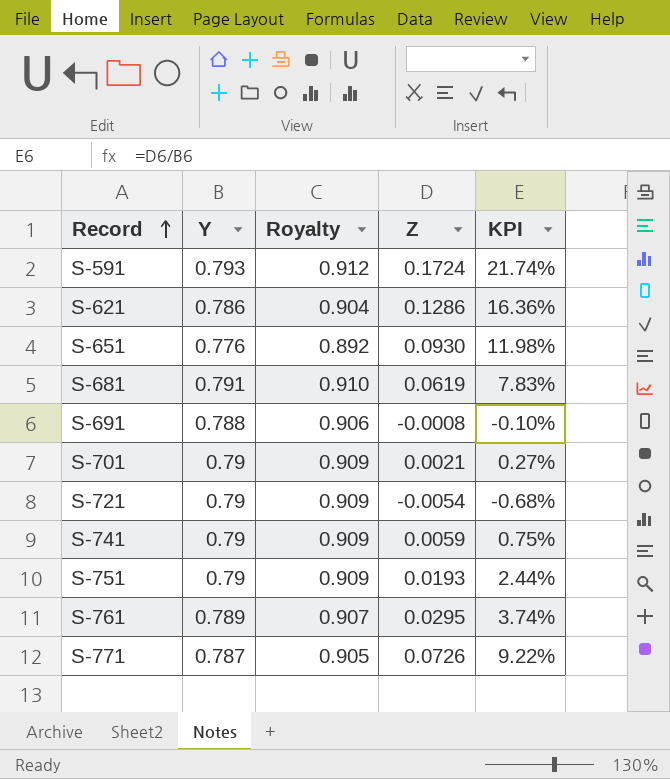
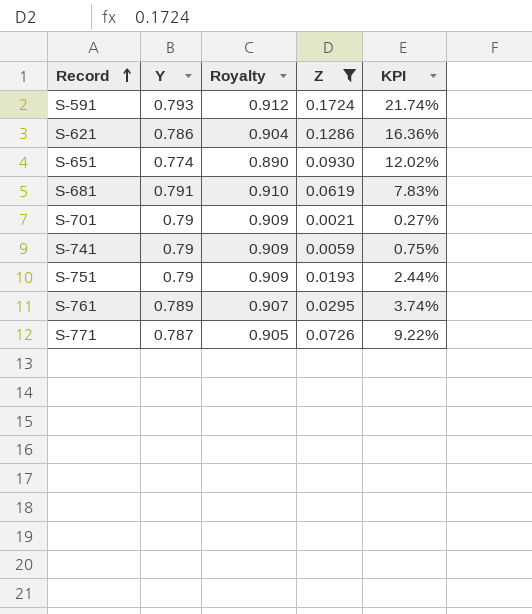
filter: none -> Z >= 0.0021
S-651 | Y: 0.776 -> 0.774
S-651 | Royalty: 0.892 -> 0.890
S-651 | KPI: 11.98% -> 12.02%

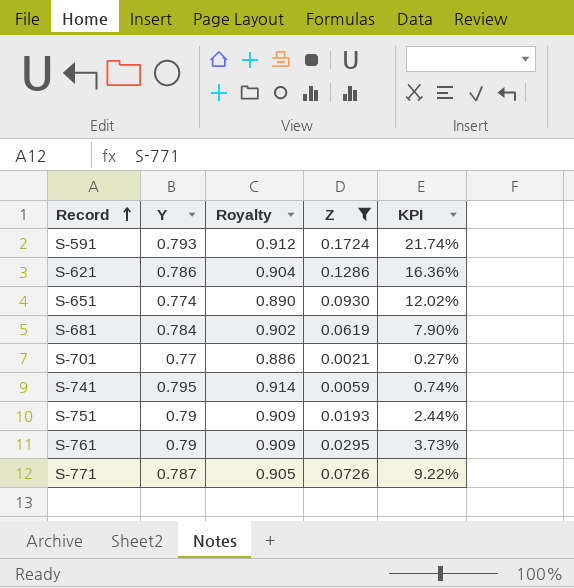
S-681 | Y: 0.791 -> 0.784
S-681 | Royalty: 0.910 -> 0.902
S-681 | KPI: 7.83% -> 7.90%
S-701 | Y: 0.79 -> 0.77
S-701 | Royalty: 0.909 -> 0.886
S-741 | Y: 0.79 -> 0.795
S-741 | Royalty: 0.909 -> 0.914
S-741 | KPI: 0.75% -> 0.74%
S-761 | Y: 0.789 -> 0.79
S-761 | Royalty: 0.907 -> 0.909
S-761 | KPI: 3.74% -> 3.73%

